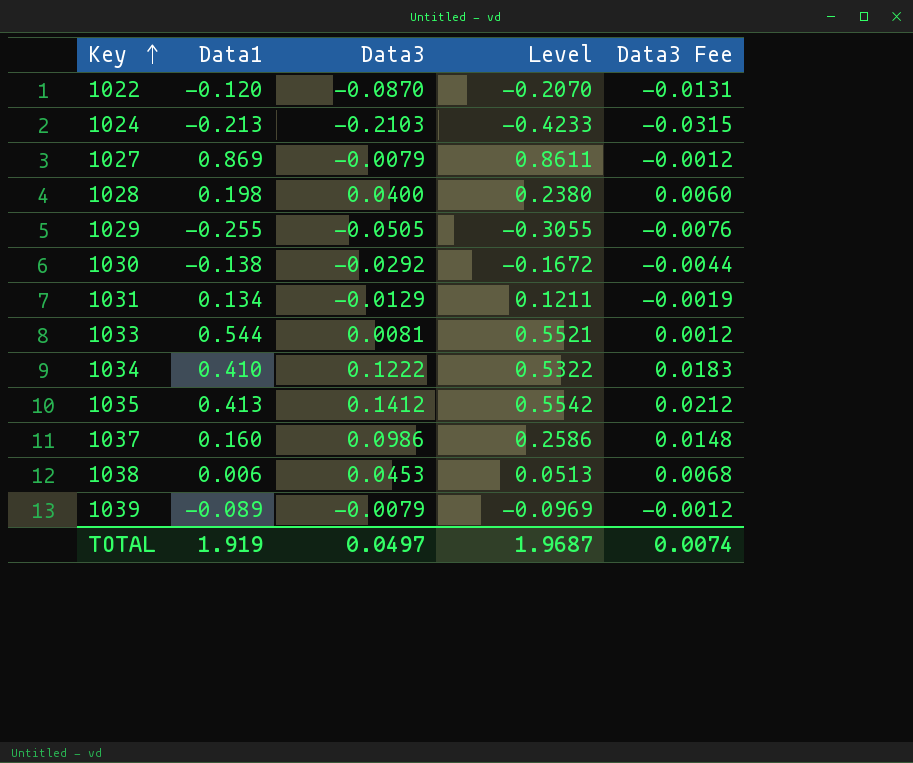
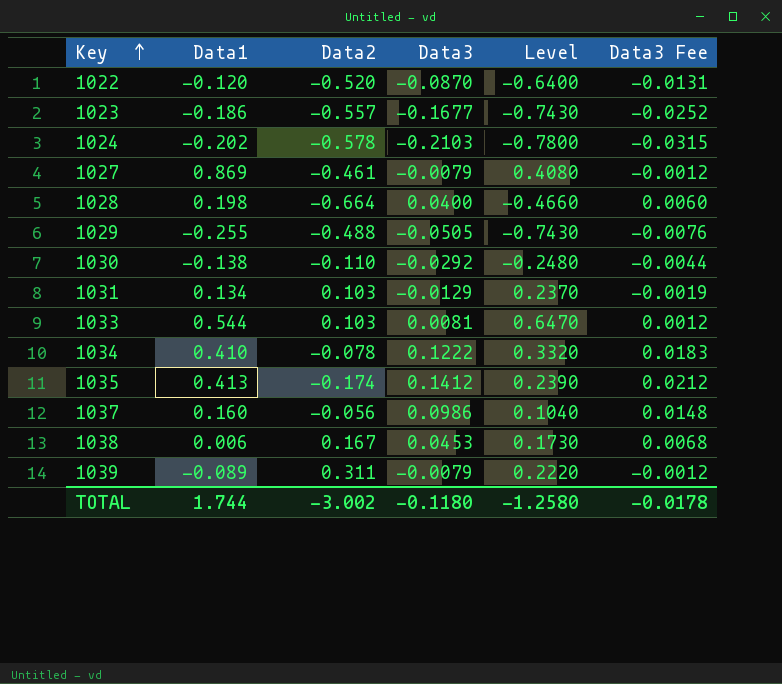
column Data2 | position: none -> 3
column Level | formula: [Data1] + [Data3] -> [Data1] + [Data2]
row 1023: none -> -0.186 | -0.557 | -0.1677 | -0.7430 | -0.0252
1024 | Data1: -0.213 -> -0.202
TOTAL | Data1: 1.919 -> 1.744
TOTAL | Data3: 0.0497 -> -0.1180
TOTAL | Level: 1.9687 -> -1.2580
TOTAL | Data3 Fee: 0.0074 -> -0.0178

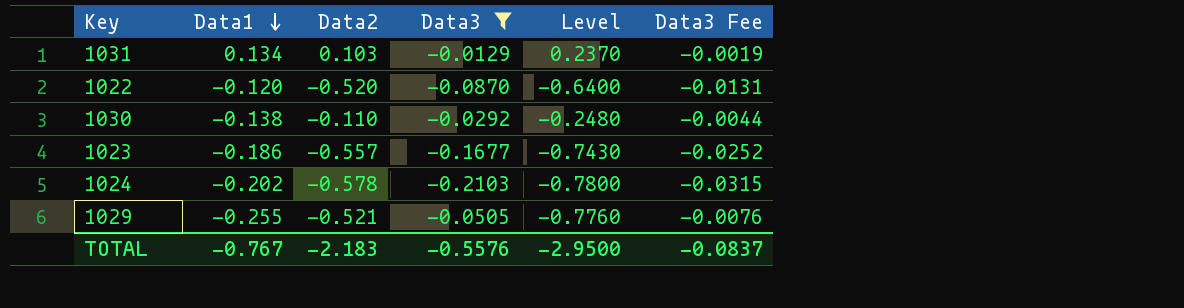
filter: none -> Data3 <= -0.0129
row order: Key ascending -> Data1 descending
1029 | Data2: -0.488 -> -0.521
1029 | Level: -0.7430 -> -0.7760
TOTAL | Data1: 1.744 -> -0.767
TOTAL | Data2: -3.002 -> -2.183
TOTAL | Data3: -0.1180 -> -0.5576
TOTAL | Level: -1.2580 -> -2.9500
TOTAL | Data3 Fee: -0.0178 -> -0.0837

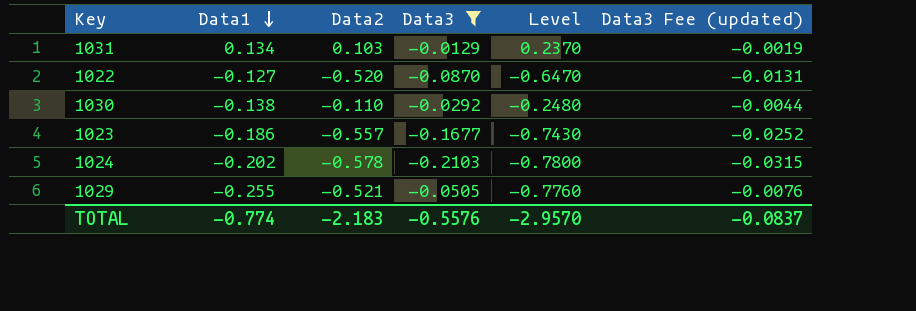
column name: Data3 Fee -> Data3 Fee (updated)
1022 | Data1: -0.120 -> -0.127
1022 | Level: -0.6400 -> -0.6470
TOTAL | Data1: -0.767 -> -0.774
TOTAL | Level: -2.9500 -> -2.9570

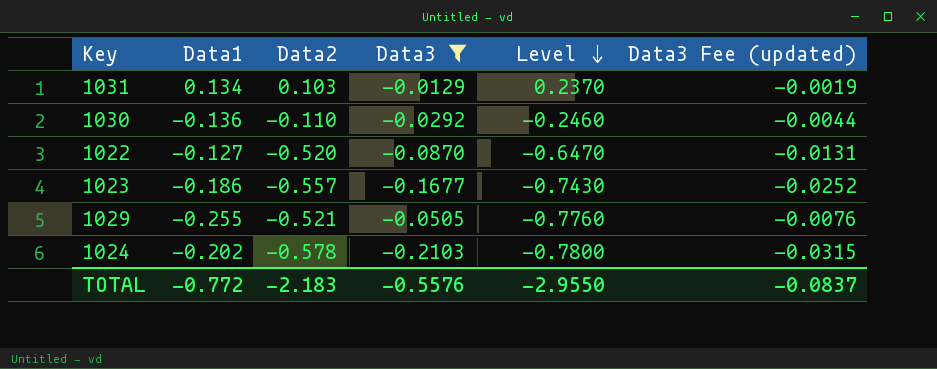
row order: Data1 descending -> Level descending
1030 | Data1: -0.138 -> -0.136
1030 | Level: -0.2480 -> -0.2460
TOTAL | Data1: -0.774 -> -0.772
TOTAL | Level: -2.9570 -> -2.9550

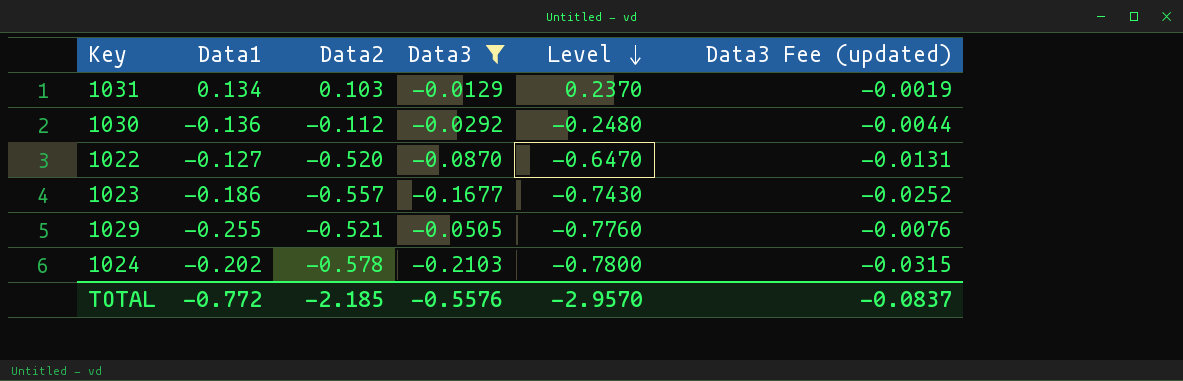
1030 | Data2: -0.110 -> -0.112
1030 | Level: -0.2460 -> -0.2480
TOTAL | Data2: -2.183 -> -2.185
TOTAL | Level: -2.9550 -> -2.9570

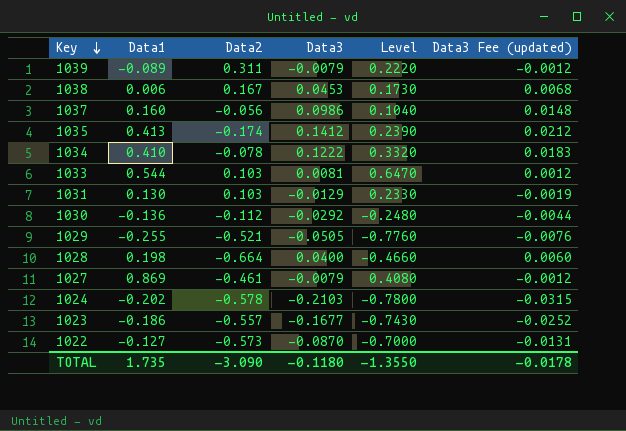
filter: Data3 <= -0.0129 -> none
row order: Level descending -> Key descending
1031 | Data1: 0.134 -> 0.130
1031 | Level: 0.2370 -> 0.2330
1022 | Data2: -0.520 -> -0.573
1022 | Level: -0.6470 -> -0.7000
TOTAL | Data1: -0.772 -> 1.735
TOTAL | Data2: -2.185 -> -3.090
TOTAL | Data3: -0.5576 -> -0.1180
TOTAL | Level: -2.9570 -> -1.3550
TOTAL | Data3 Fee (updated): -0.0837 -> -0.0178

